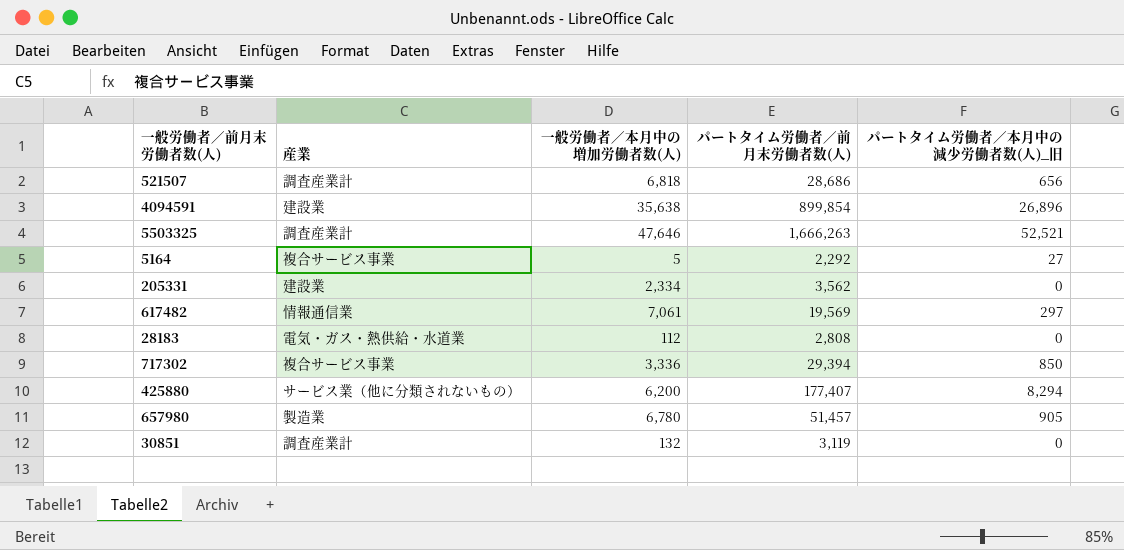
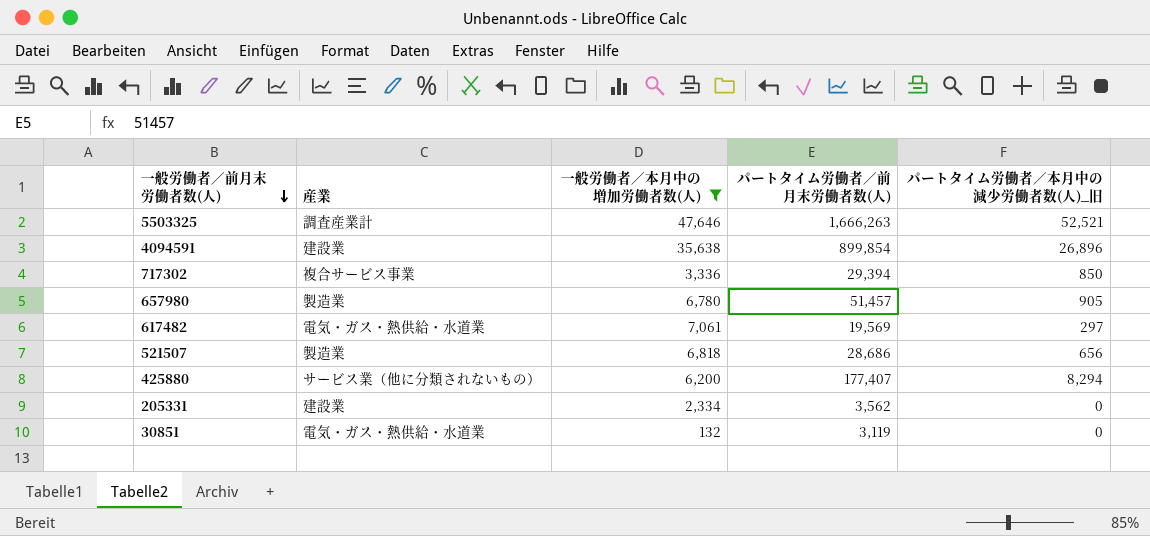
filter: none -> 一般労働者／本月中の増加労働者数(人) >= 132
row order: none -> 一般労働者／前月末労働者数(人) descending
617482 | 産業: 情報通信業 -> 電気・ガス・熱供給・水道業
521507 | 産業: 調査産業計 -> 製造業
30851 | 産業: 調査産業計 -> 電気・ガス・熱供給・水道業

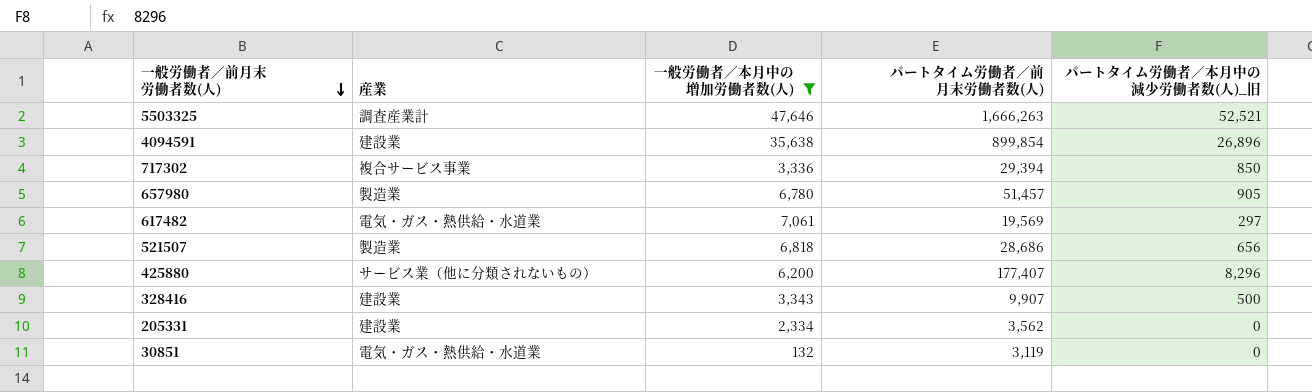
425880 | パートタイム労働者／本月中の減少労働者数(人)_旧: 8,294 -> 8,296
row 328416: none -> 建設業 | 3,343 | 9,907 | 500

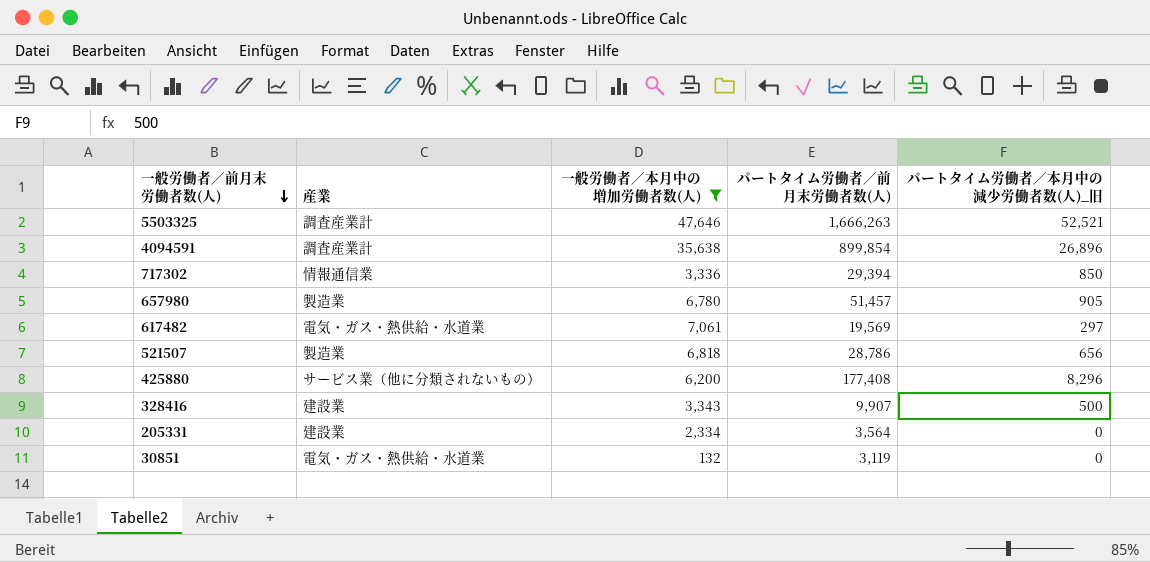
4094591 | 産業: 建設業 -> 調査産業計
717302 | 産業: 複合サービス事業 -> 情報通信業
521507 | パートタイム労働者／前月末労働者数(人): 28,686 -> 28,786
425880 | パートタイム労働者／前月末労働者数(人): 177,407 -> 177,408
205331 | パートタイム労働者／前月末労働者数(人): 3,562 -> 3,564

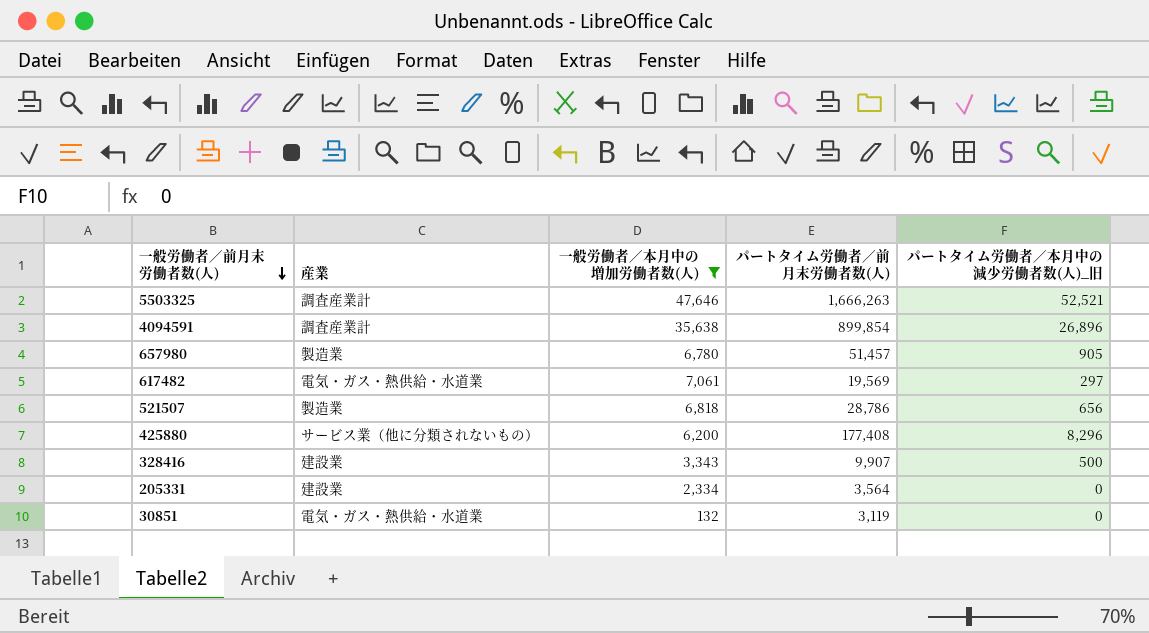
row 717302: 情報通信業 | 3,336 | 29,394 | 850 -> none

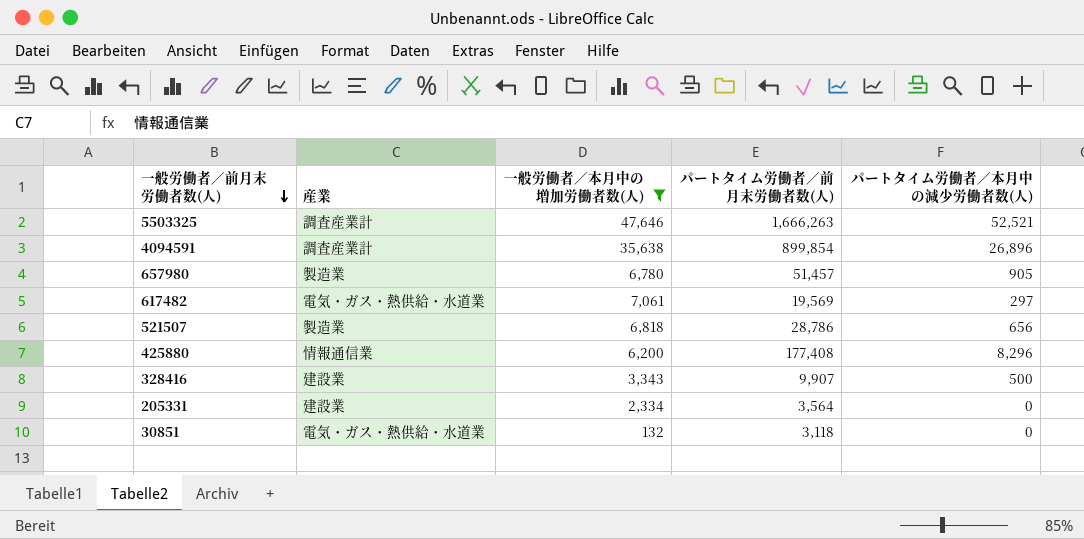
column name: パートタイム労働者／本月中の減少労働者数(人)_旧 -> パートタイム労働者／本月中の減少労働者数(人)
425880 | 産業: サービス業（他に分類されないもの） -> 情報通信業
30851 | パートタイム労働者／前月末労働者数(人): 3,119 -> 3,118

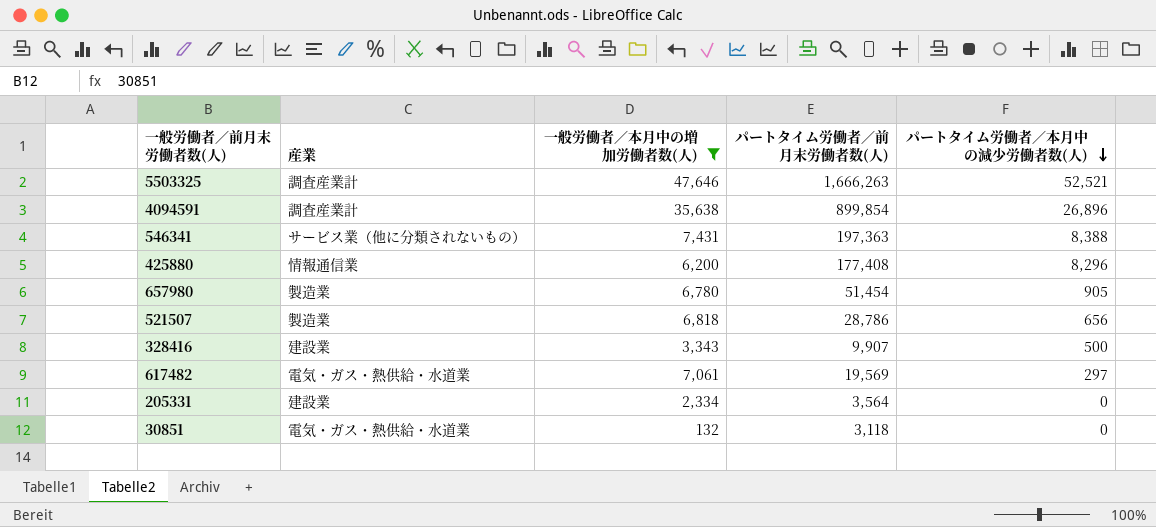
row order: 一般労働者／前月末労働者数(人) descending -> パートタイム労働者／本月中の減少労働者数(人) descending
row 546341: none -> サービス業（他に分類されないもの） | 7,431 | 197,363 | 8,388
657980 | パートタイム労働者／前月末労働者数(人): 51,457 -> 51,454

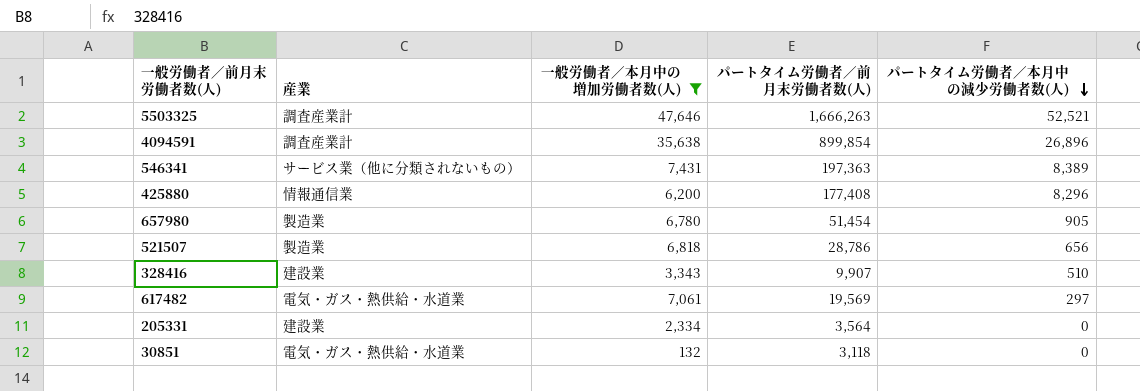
546341 | パートタイム労働者／本月中の減少労働者数(人): 8,388 -> 8,389
328416 | パートタイム労働者／本月中の減少労働者数(人): 500 -> 510

